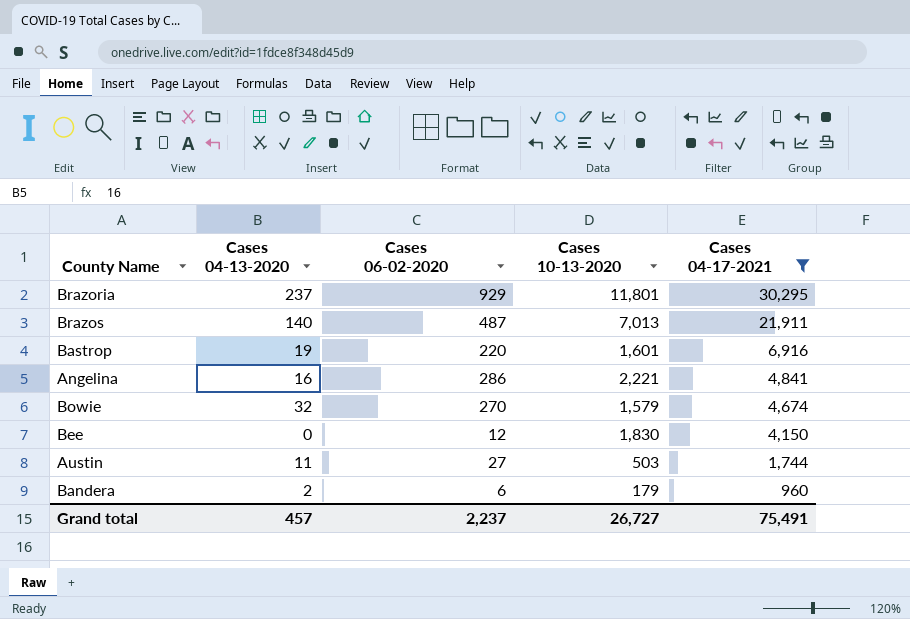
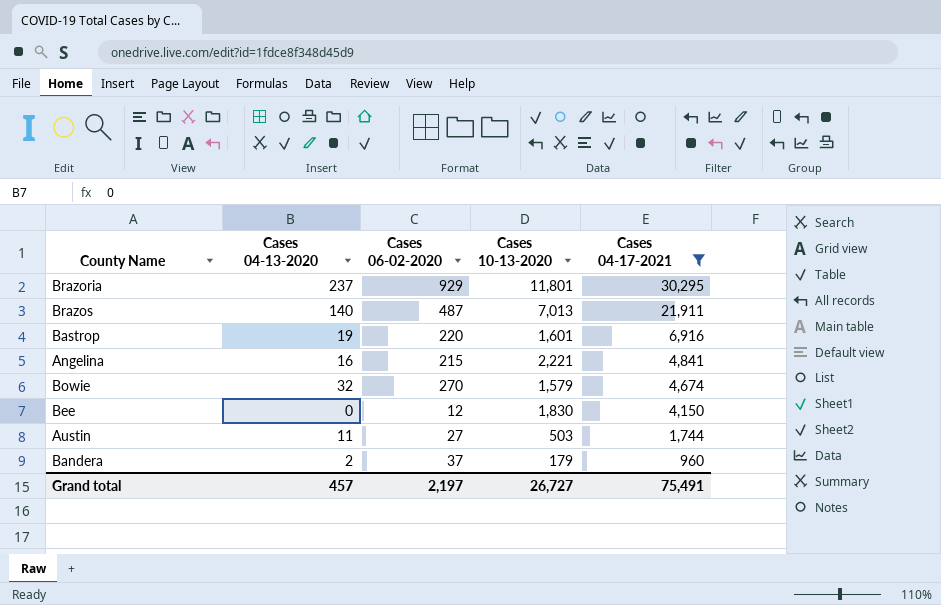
Angelina | Cases 06-02-2020: 286 -> 215
Bandera | Cases 06-02-2020: 6 -> 37
Grand total | Cases 06-02-2020: 2,237 -> 2,197

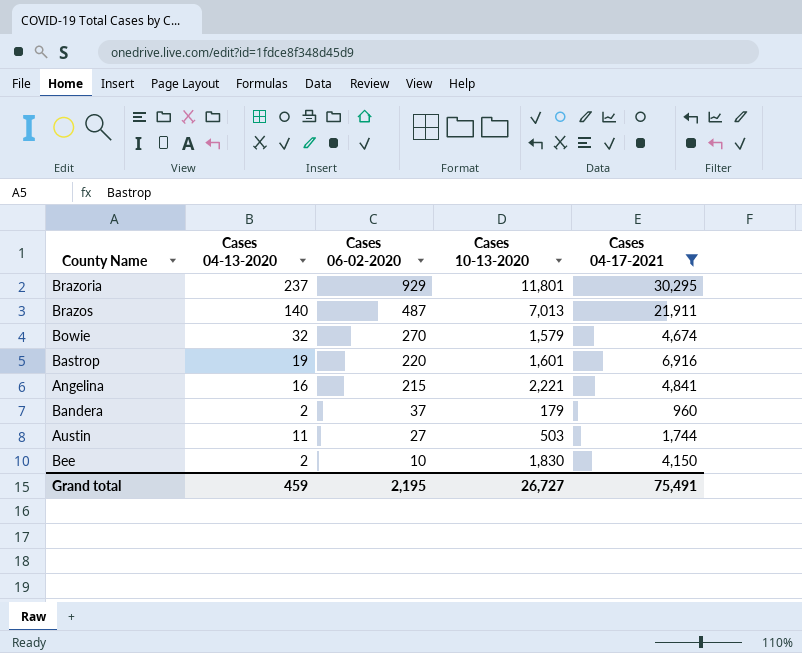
row order: Cases 04-17-2021 descending -> Cases 06-02-2020 descending
Bee | Cases 04-13-2020: 0 -> 2
Bee | Cases 06-02-2020: 12 -> 10
Grand total | Cases 04-13-2020: 457 -> 459
Grand total | Cases 06-02-2020: 2,197 -> 2,195

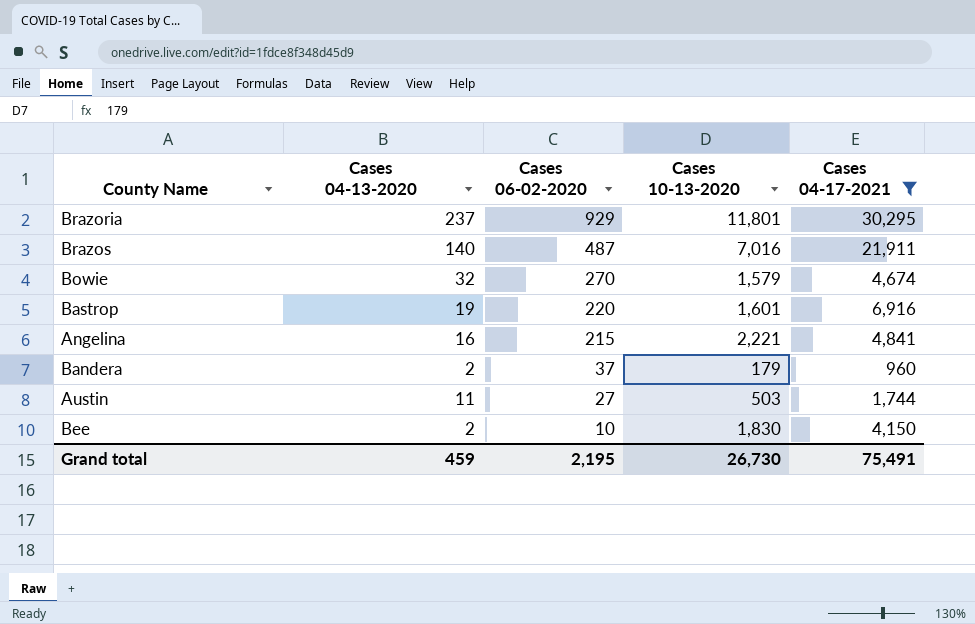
Brazos | Cases 10-13-2020: 7,013 -> 7,016
Grand total | Cases 10-13-2020: 26,727 -> 26,730

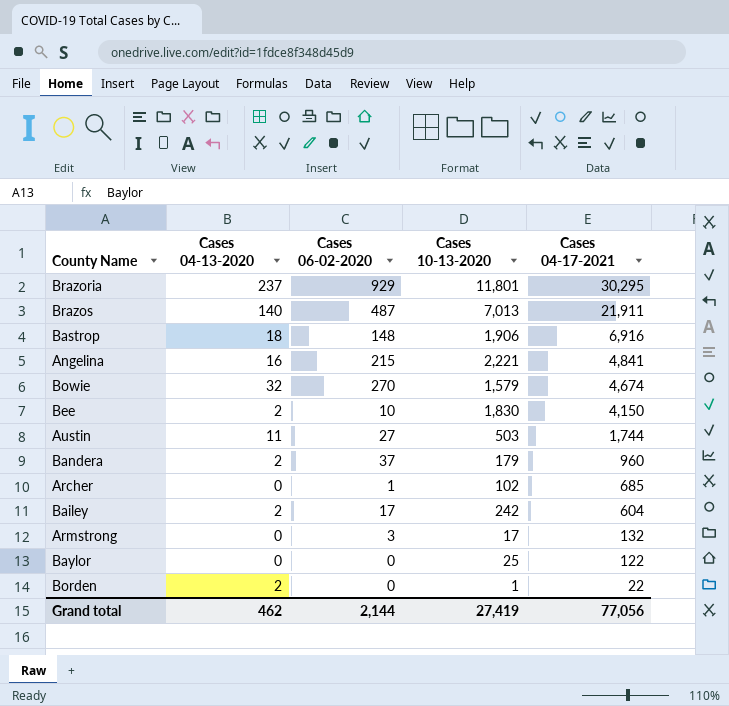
filter: Cases 04-17-2021 >= 960 -> none
row order: Cases 06-02-2020 descending -> Cases 04-17-2021 descending
Brazos | Cases 10-13-2020: 7,016 -> 7,013
Bastrop | Cases 04-13-2020: 19 -> 18
Bastrop | Cases 06-02-2020: 220 -> 148
Bastrop | Cases 10-13-2020: 1,601 -> 1,906
Grand total | Cases 04-13-2020: 459 -> 462
Grand total | Cases 06-02-2020: 2,195 -> 2,144
Grand total | Cases 10-13-2020: 26,730 -> 27,419
Grand total | Cases 04-17-2021: 75,491 -> 77,056

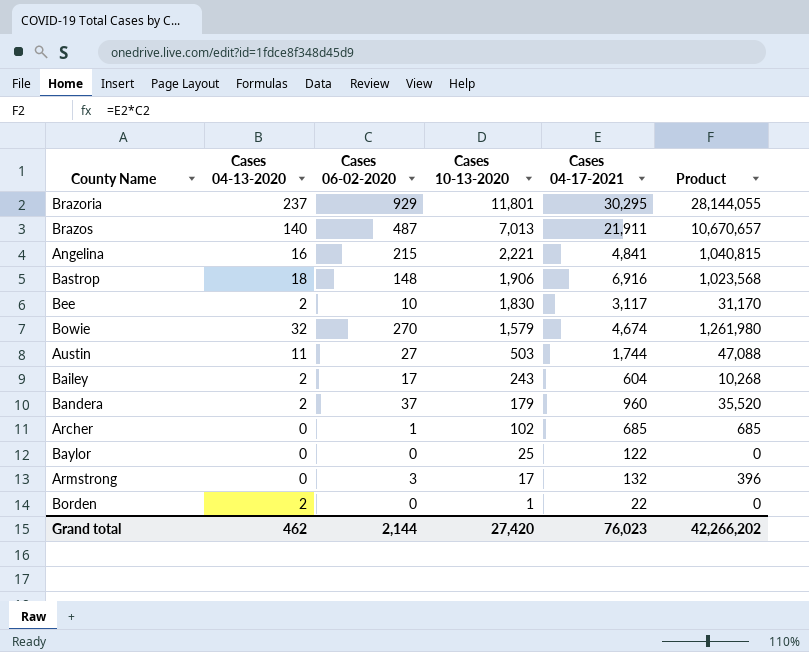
row order: Cases 04-17-2021 descending -> Cases 10-13-2020 descending
column Product | formula: none -> [Cases 06-02-2020] * [Cases 04-17-2021]
Bee | Cases 04-17-2021: 4,150 -> 3,117
Bailey | Cases 10-13-2020: 242 -> 243
Grand total | Cases 10-13-2020: 27,419 -> 27,420
Grand total | Cases 04-17-2021: 77,056 -> 76,023

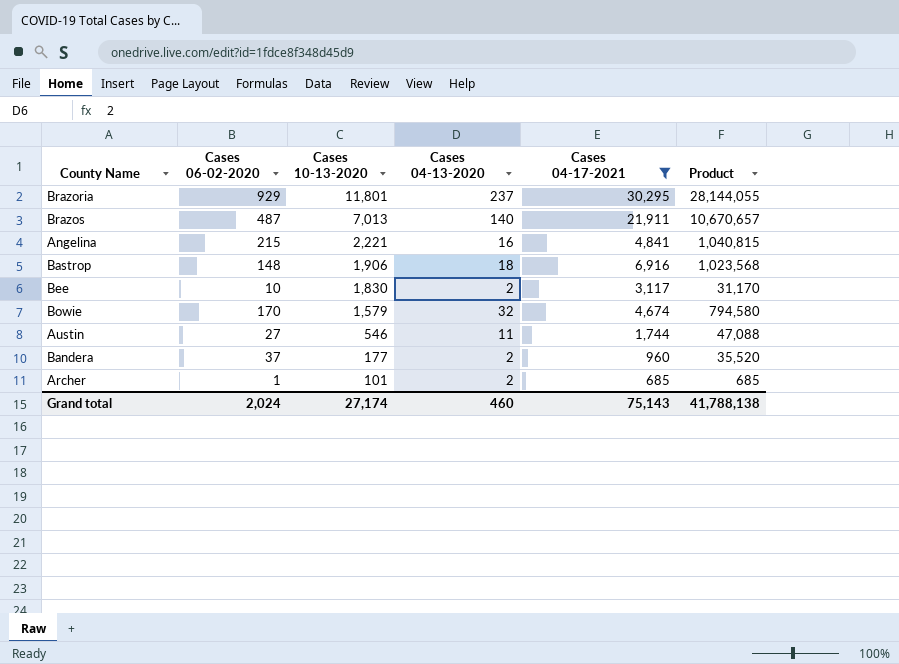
filter: none -> Cases 04-17-2021 >= 685
column Cases 04-13-2020 | position: 2 -> 4
Bowie | Cases 06-02-2020: 270 -> 170
Bowie | Product: 1,261,980 -> 794,580
Austin | Cases 10-13-2020: 503 -> 546
Bandera | Cases 10-13-2020: 179 -> 177
Archer | Cases 10-13-2020: 102 -> 101
Archer | Cases 04-13-2020: 0 -> 2
Grand total | Cases 06-02-2020: 2,144 -> 2,024
Grand total | Cases 10-13-2020: 27,420 -> 27,174
Grand total | Cases 04-13-2020: 462 -> 460
Grand total | Cases 04-17-2021: 76,023 -> 75,143
Grand total | Product: 42,266,202 -> 41,788,138

